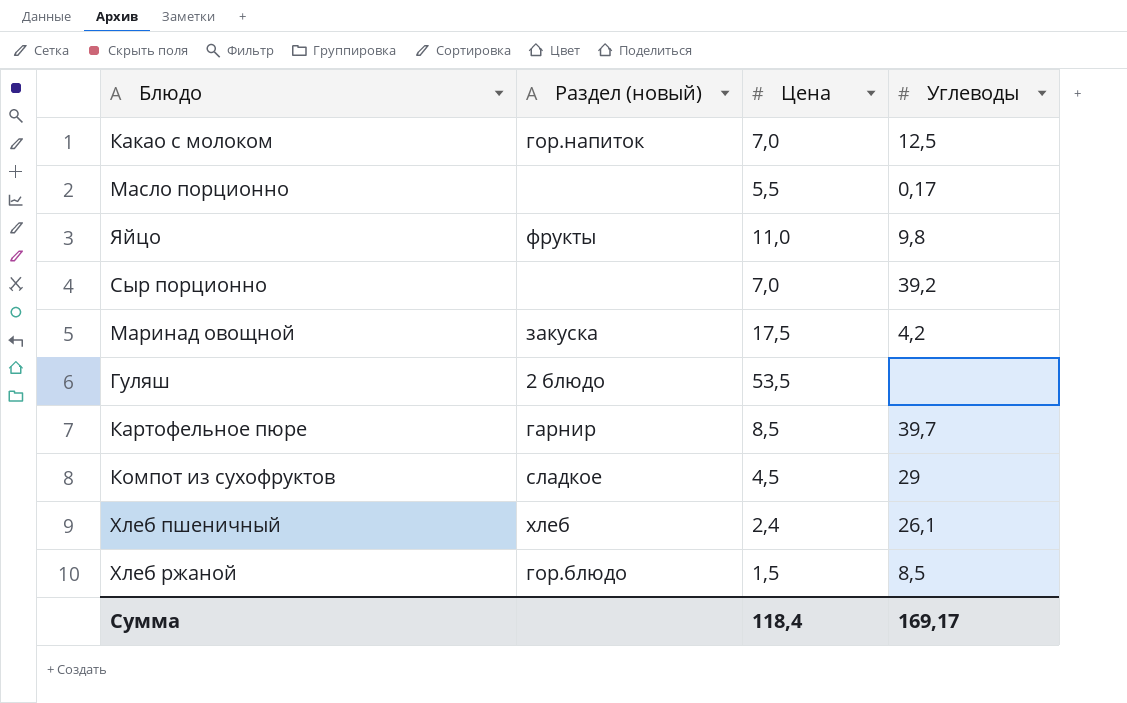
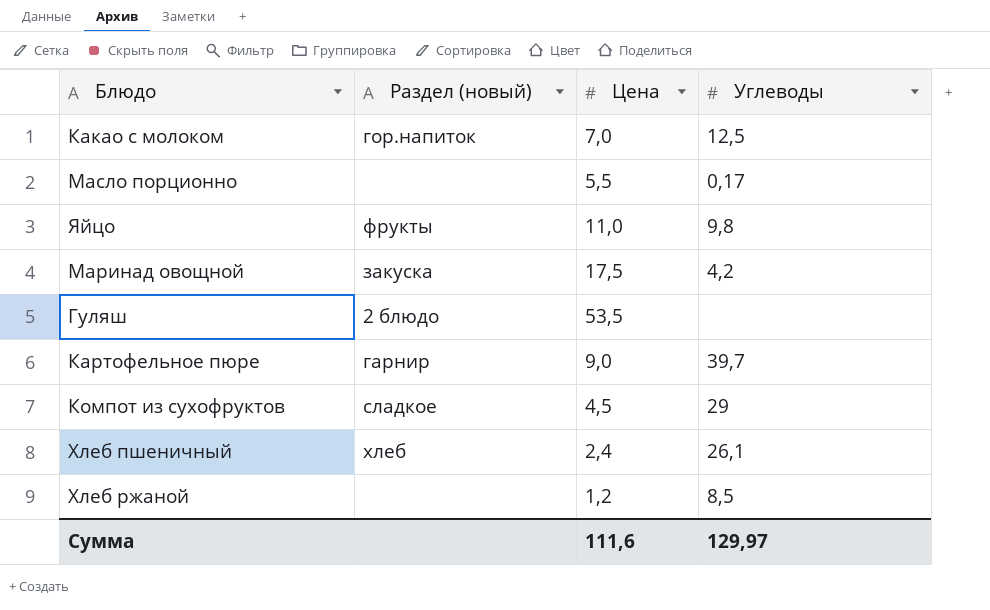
row Сыр порционно: none | 7,0 | 39,2 -> none
Картофельное пюре | Цена: 8,5 -> 9,0
Хлеб ржаной | Раздел (новый): гор.блюдо -> none
Хлеб ржаной | Цена: 1,5 -> 1,2
Сумма | Цена: 118,4 -> 111,6
Сумма | Углеводы: 169,17 -> 129,97

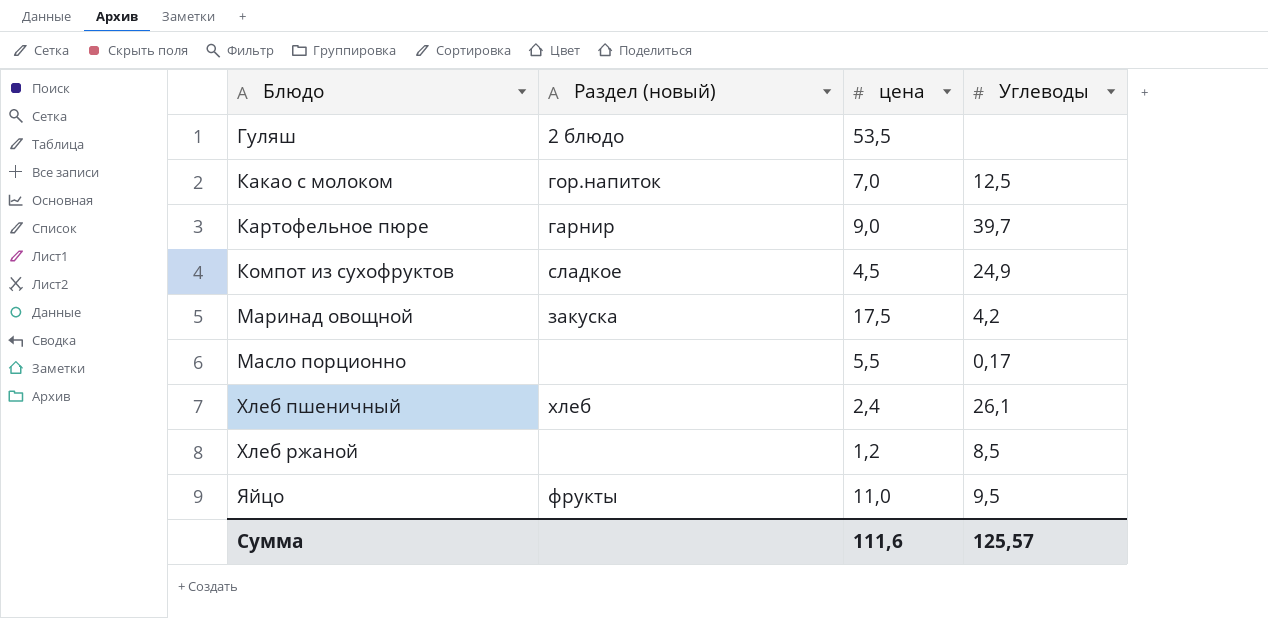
row order: none -> Блюдо ascending
column name: Цена -> цена
Компот из сухофруктов | Углеводы: 29 -> 24,9
Яйцо | Углеводы: 9,8 -> 9,5
Сумма | Углеводы: 129,97 -> 125,57

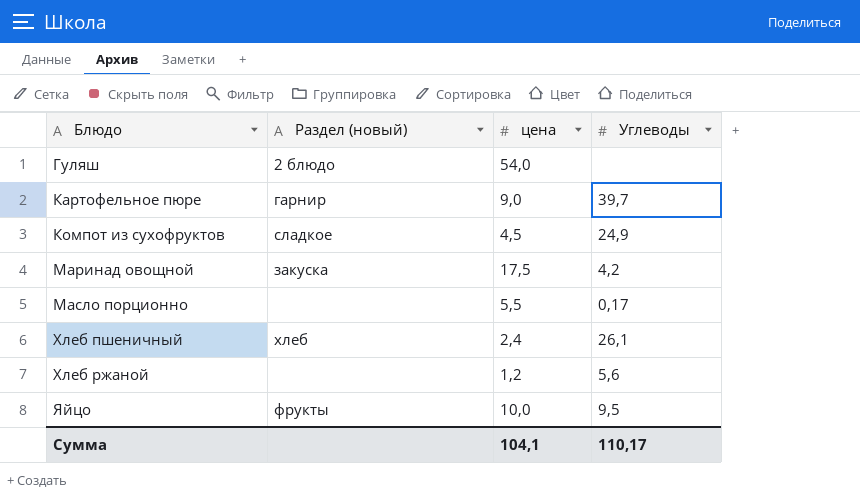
row Какао с молоком: гор.напиток | 7,0 | 12,5 -> none
Гуляш | цена: 53,5 -> 54,0
Хлеб ржаной | Углеводы: 8,5 -> 5,6
Яйцо | цена: 11,0 -> 10,0
Сумма | цена: 111,6 -> 104,1
Сумма | Углеводы: 125,57 -> 110,17

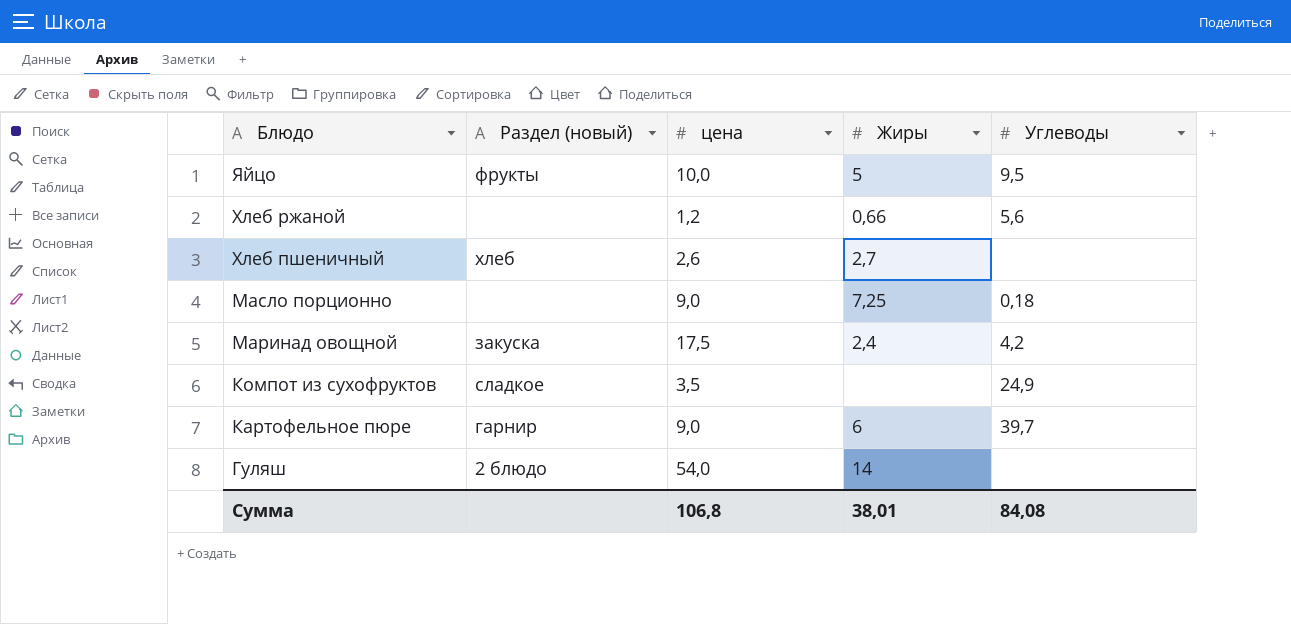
row order: Блюдо ascending -> Блюдо descending
column Жиры | position: none -> 4
Хлеб пшеничный | цена: 2,4 -> 2,6
Хлеб пшеничный | Углеводы: 26,1 -> none
Масло порционно | цена: 5,5 -> 9,0
Масло порционно | Углеводы: 0,17 -> 0,18
Компот из сухофруктов | цена: 4,5 -> 3,5
Сумма | цена: 104,1 -> 106,8
Сумма | Углеводы: 110,17 -> 84,08

